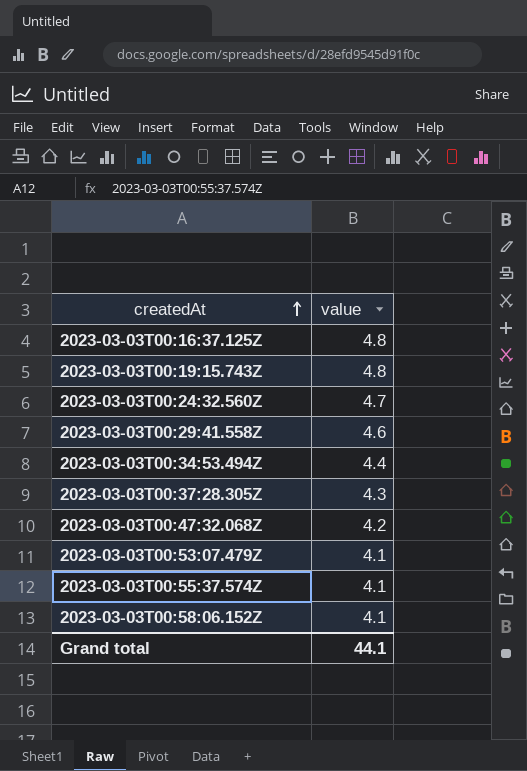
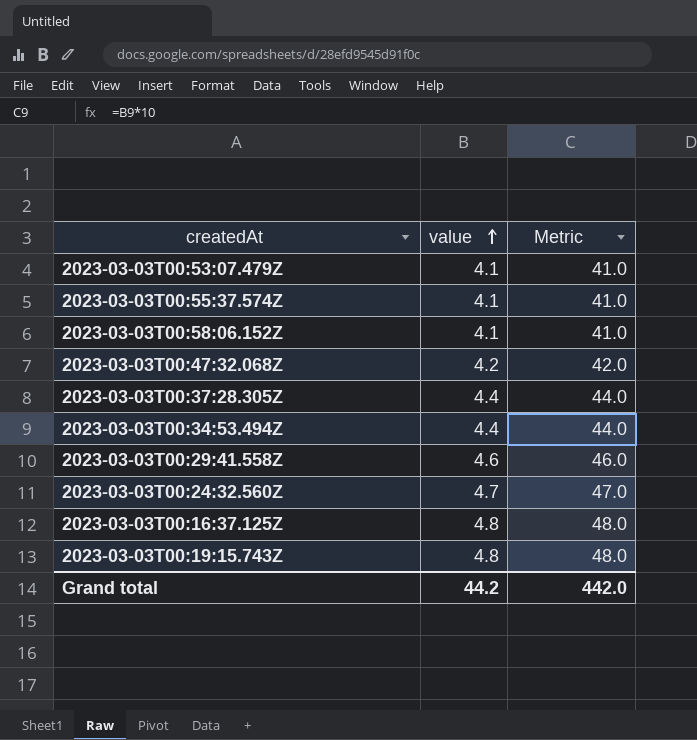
row order: createdAt ascending -> value ascending
column Metric | formula: none -> [value] * 10
2023-03-03T00:37:28.305Z | value: 4.3 -> 4.4
Grand total | value: 44.1 -> 44.2

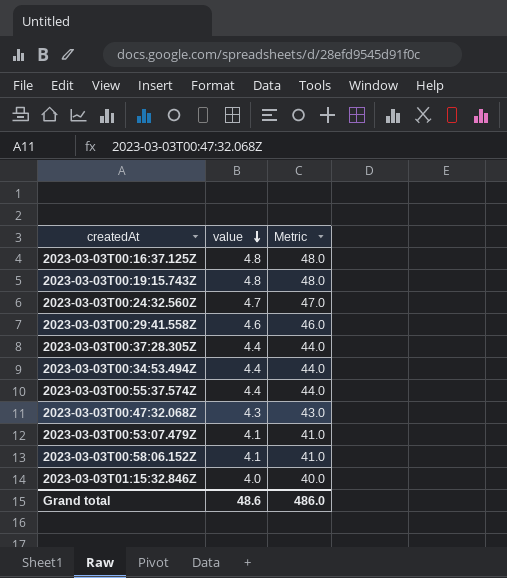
row order: value ascending -> value descending
2023-03-03T00:55:37.574Z | value: 4.1 -> 4.4
2023-03-03T00:55:37.574Z | Metric: 41.0 -> 44.0
2023-03-03T00:47:32.068Z | value: 4.2 -> 4.3
2023-03-03T00:47:32.068Z | Metric: 42.0 -> 43.0
row 2023-03-03T01:15:32.846Z: none -> 4.0 | 40.0
Grand total | value: 44.2 -> 48.6
Grand total | Metric: 442.0 -> 486.0

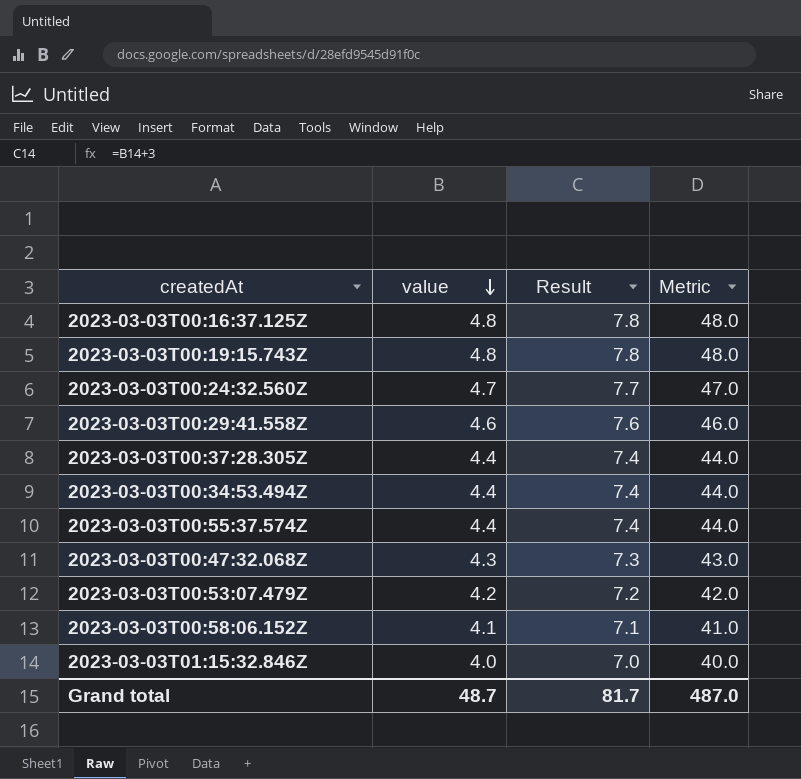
column Result | formula: none -> [value] + 3
2023-03-03T00:53:07.479Z | value: 4.1 -> 4.2
2023-03-03T00:53:07.479Z | Metric: 41.0 -> 42.0
Grand total | value: 48.6 -> 48.7
Grand total | Metric: 486.0 -> 487.0

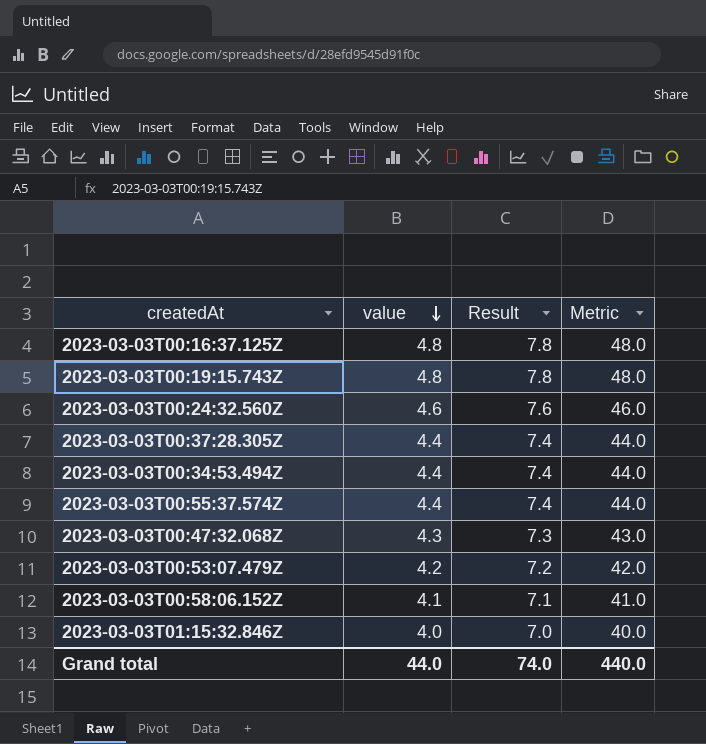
row 2023-03-03T00:29:41.558Z: 4.6 | 7.6 | 46.0 -> none
2023-03-03T00:24:32.560Z | value: 4.7 -> 4.6
2023-03-03T00:24:32.560Z | Result: 7.7 -> 7.6
2023-03-03T00:24:32.560Z | Metric: 47.0 -> 46.0
Grand total | value: 48.7 -> 44.0
Grand total | Result: 81.7 -> 74.0
Grand total | Metric: 487.0 -> 440.0

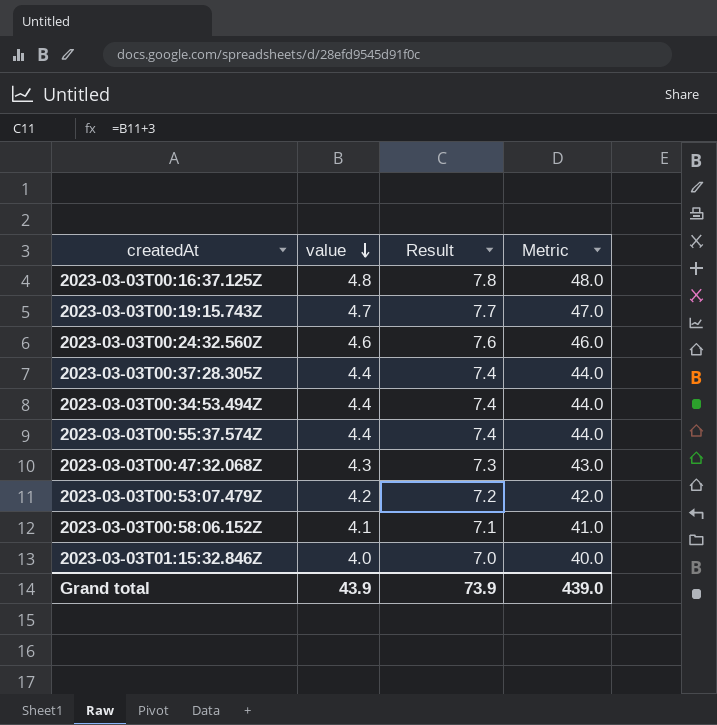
2023-03-03T00:19:15.743Z | value: 4.8 -> 4.7
2023-03-03T00:19:15.743Z | Result: 7.8 -> 7.7
2023-03-03T00:19:15.743Z | Metric: 48.0 -> 47.0
Grand total | value: 44.0 -> 43.9
Grand total | Result: 74.0 -> 73.9
Grand total | Metric: 440.0 -> 439.0

